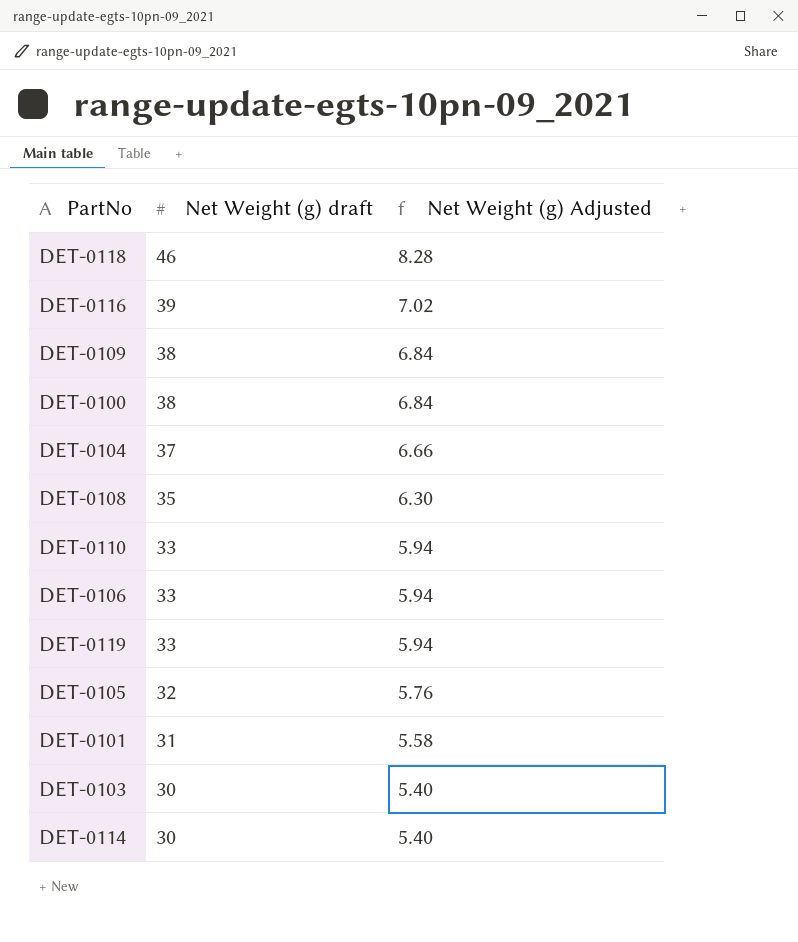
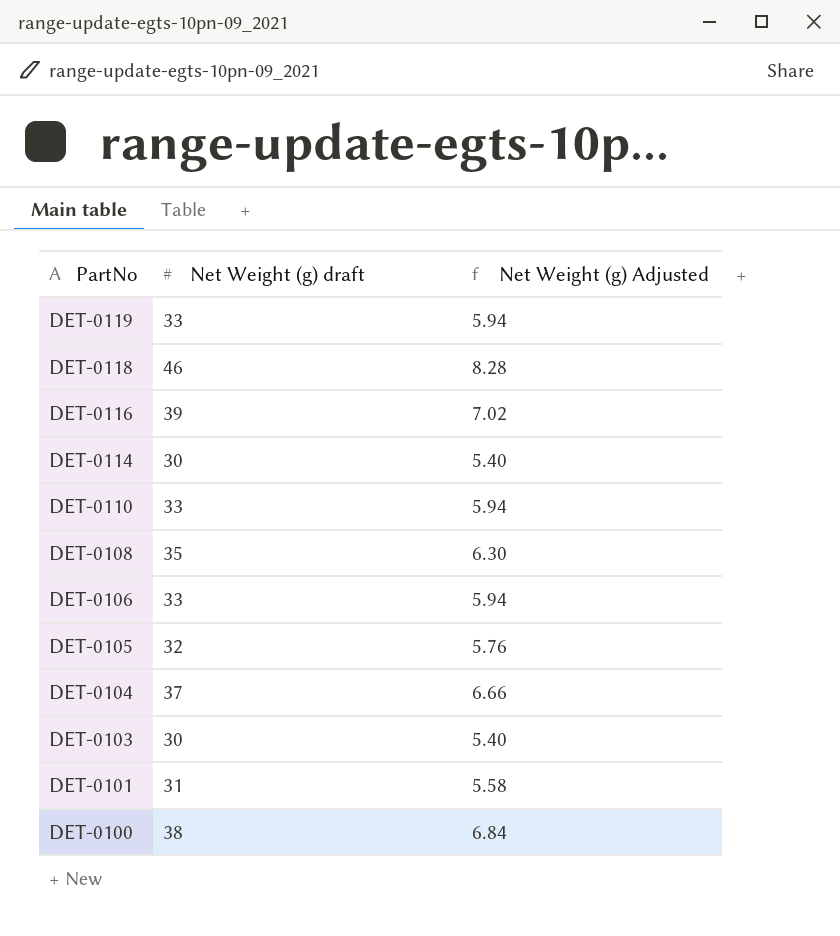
row order: Net Weight (g) draft descending -> PartNo descending
row DET-0109: 38 | 6.84 -> none

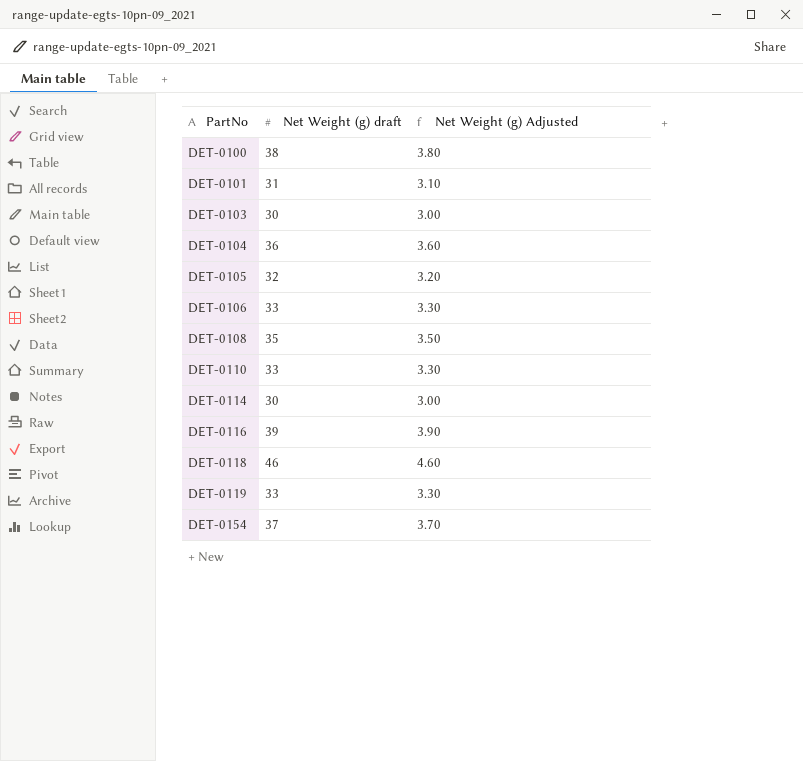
row order: PartNo descending -> PartNo ascending
column Net Weight (g) Adjusted | formula: [Net Weight (g) draft] * 0.18 -> [Net Weight (g) draft] * 0.1
DET-0104 | Net Weight (g) draft: 37 -> 36
row DET-0154: none -> 37 | 3.70

